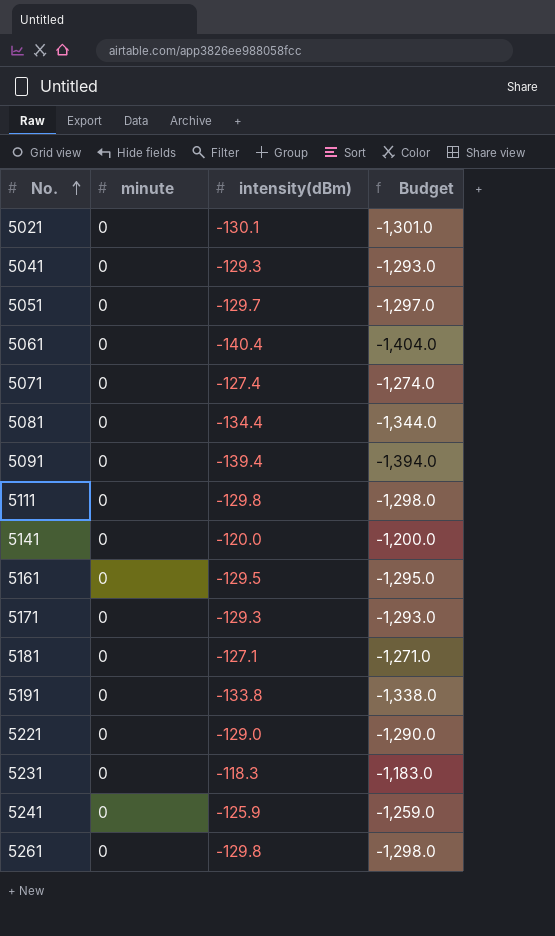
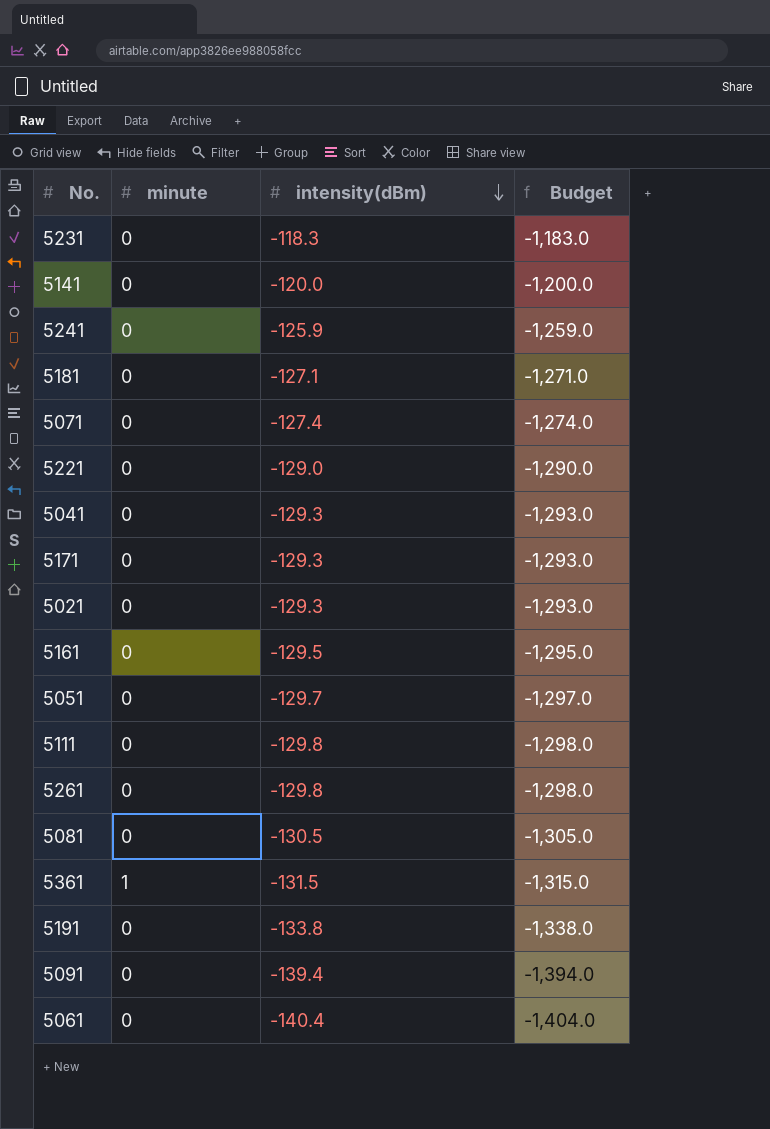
row order: No. ascending -> intensity(dBm) descending
5021 | intensity(dBm): -130.1 -> -129.3
5021 | Budget: -1,301.0 -> -1,293.0
5081 | intensity(dBm): -134.4 -> -130.5
5081 | Budget: -1,344.0 -> -1,305.0
row 5361: none -> 1 | -131.5 | -1,315.0

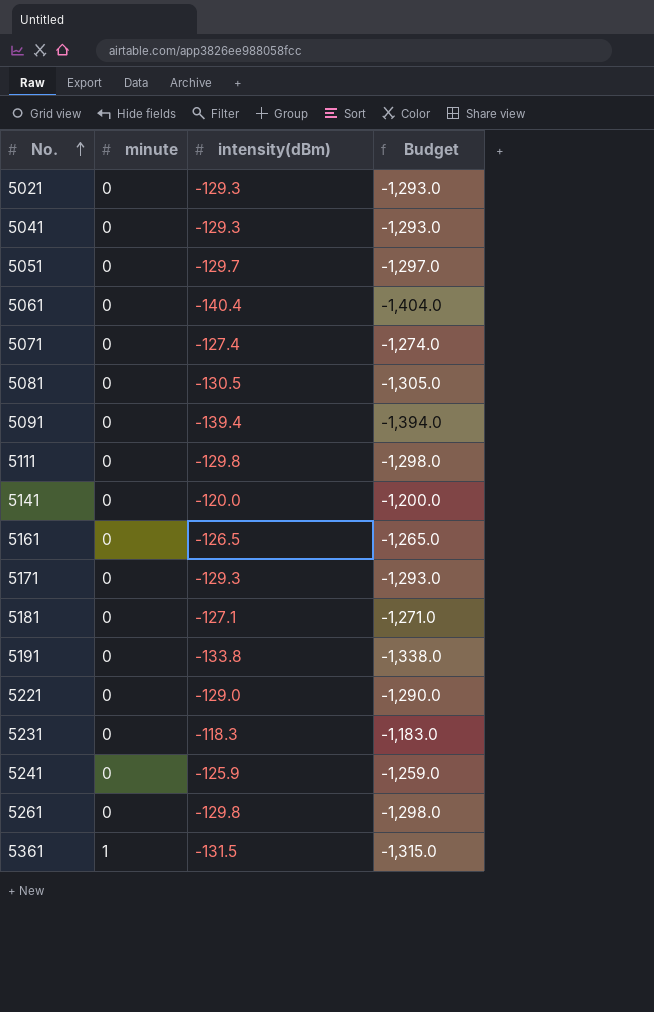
row order: intensity(dBm) descending -> No. ascending
5161 | intensity(dBm): -129.5 -> -126.5
5161 | Budget: -1,295.0 -> -1,265.0

